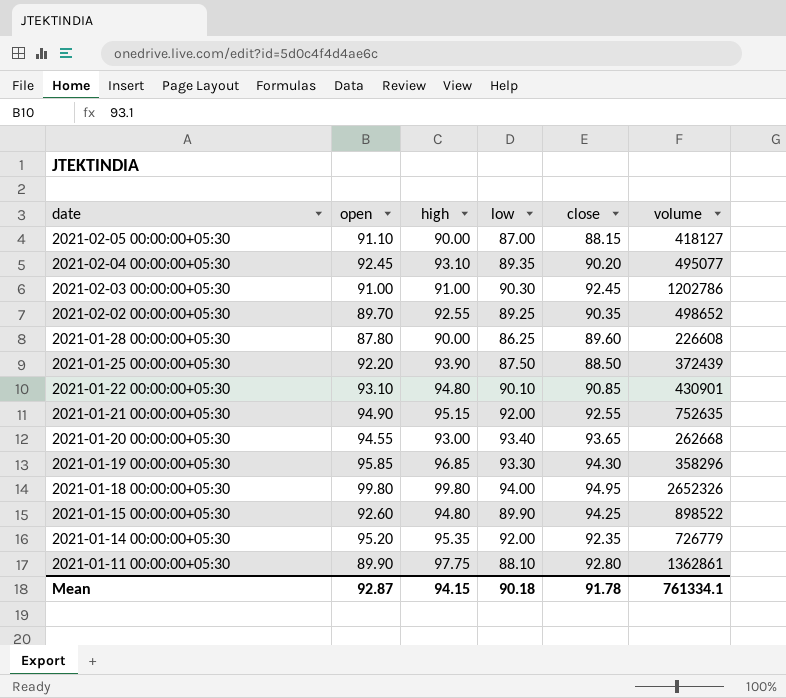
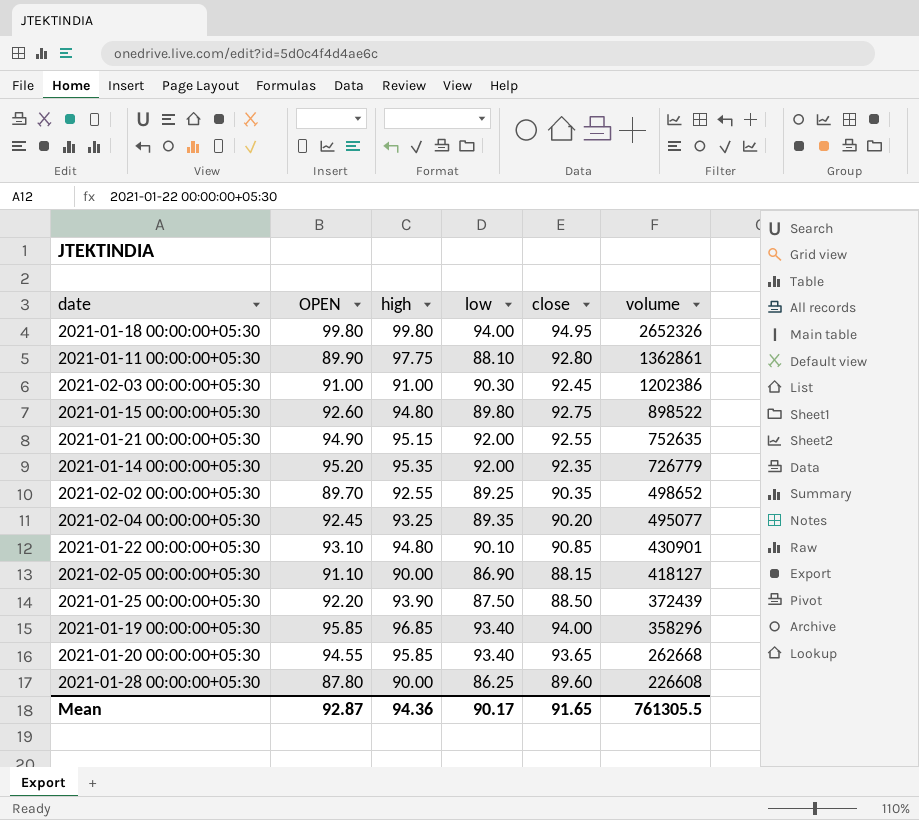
row order: date descending -> volume descending
column name: open -> OPEN
2021-02-03 00:00:00+05:30 | volume: 1202786 -> 1202386
2021-01-15 00:00:00+05:30 | low: 89.90 -> 89.80
2021-01-15 00:00:00+05:30 | close: 94.25 -> 92.75
2021-02-04 00:00:00+05:30 | high: 93.10 -> 93.25
2021-02-05 00:00:00+05:30 | low: 87.00 -> 86.90
2021-01-19 00:00:00+05:30 | low: 93.30 -> 93.40
2021-01-19 00:00:00+05:30 | close: 94.30 -> 94.00
2021-01-20 00:00:00+05:30 | high: 93.00 -> 95.85
Mean | high: 94.15 -> 94.36
Mean | low: 90.18 -> 90.17
Mean | close: 91.78 -> 91.65
Mean | volume: 761334.1 -> 761305.5

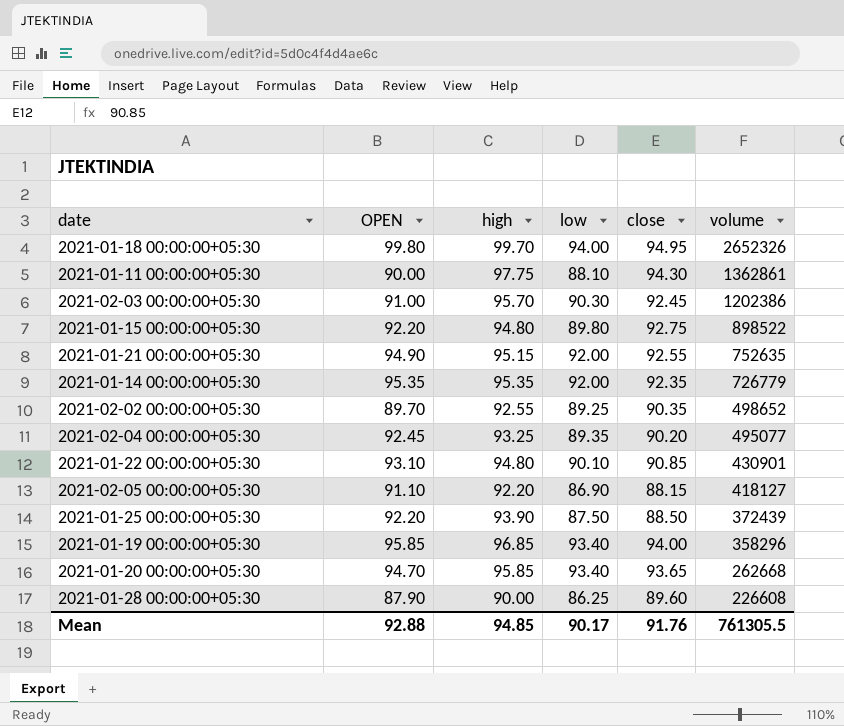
2021-01-18 00:00:00+05:30 | high: 99.80 -> 99.70
2021-01-11 00:00:00+05:30 | OPEN: 89.90 -> 90.00
2021-01-11 00:00:00+05:30 | close: 92.80 -> 94.30
2021-02-03 00:00:00+05:30 | high: 91.00 -> 95.70
2021-01-15 00:00:00+05:30 | OPEN: 92.60 -> 92.20
2021-01-14 00:00:00+05:30 | OPEN: 95.20 -> 95.35
2021-02-05 00:00:00+05:30 | high: 90.00 -> 92.20
2021-01-20 00:00:00+05:30 | OPEN: 94.55 -> 94.70
2021-01-28 00:00:00+05:30 | OPEN: 87.80 -> 87.90
Mean | OPEN: 92.87 -> 92.88
Mean | high: 94.36 -> 94.85
Mean | close: 91.65 -> 91.76

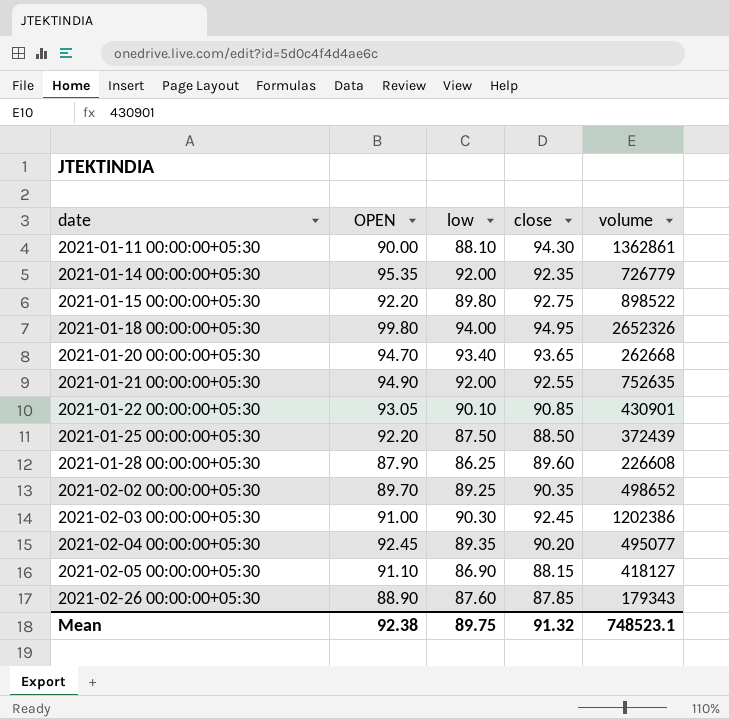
row order: volume descending -> date ascending
column high | position: 3 -> none
row 2021-01-19 00:00:00+05:30: 95.85 | 96.85 | 93.40 | 94.00 | 358296 -> none
2021-01-22 00:00:00+05:30 | OPEN: 93.10 -> 93.05
row 2021-02-26 00:00:00+05:30: none -> 88.90 | 87.60 | 87.85 | 179343
Mean | OPEN: 92.88 -> 92.38
Mean | low: 90.17 -> 89.75
Mean | close: 91.76 -> 91.32
Mean | volume: 761305.5 -> 748523.1

